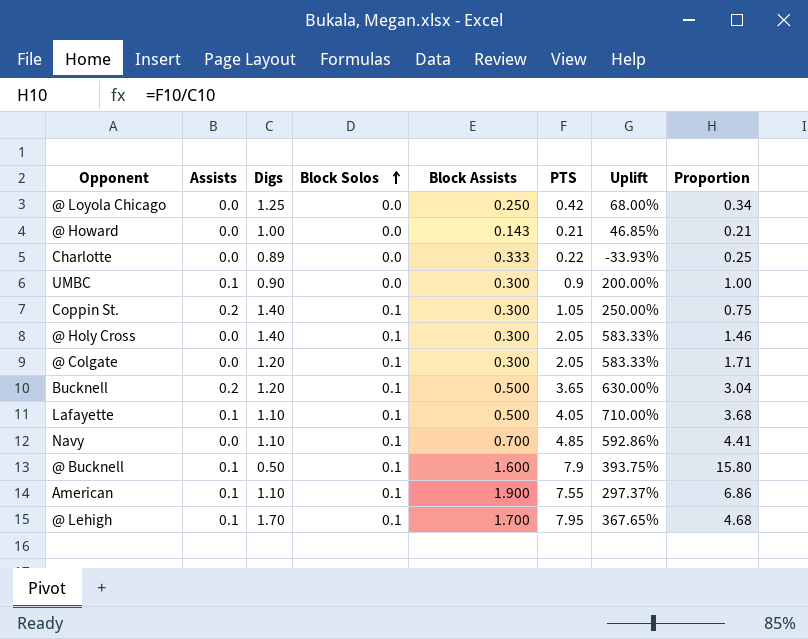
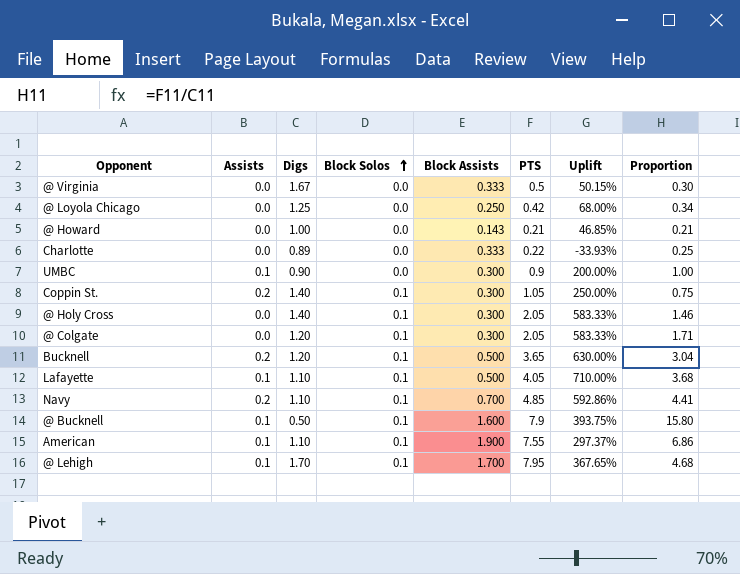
row @ Virginia: none -> 0.0 | 1.67 | 0.0 | 0.333 | 0.5 | 50.15% | 0.30
Navy | Assists: 0.0 -> 0.2

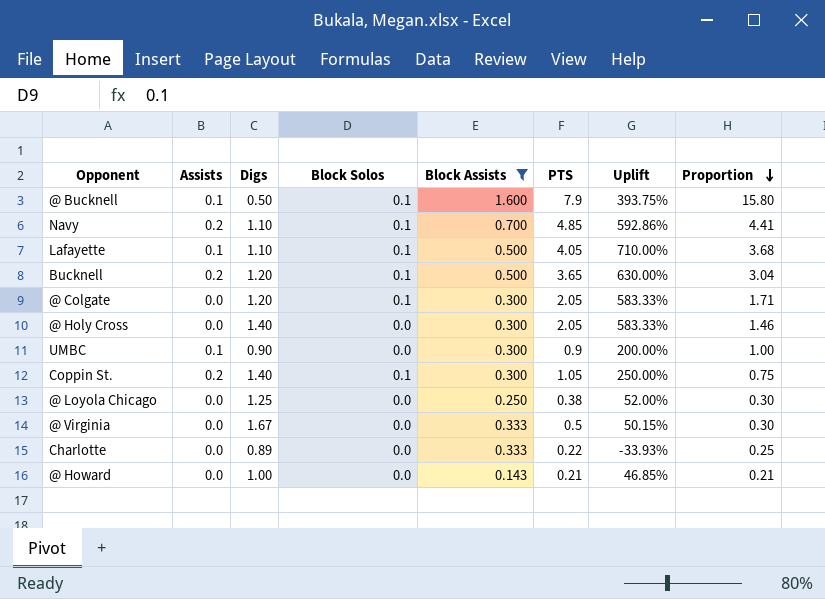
filter: none -> Block Assists <= 1.600
row order: Block Solos ascending -> Proportion descending
@ Holy Cross | Block Solos: 0.1 -> 0.0
@ Loyola Chicago | PTS: 0.42 -> 0.38
@ Loyola Chicago | Uplift: 68.00% -> 52.00%
@ Loyola Chicago | Proportion: 0.34 -> 0.30

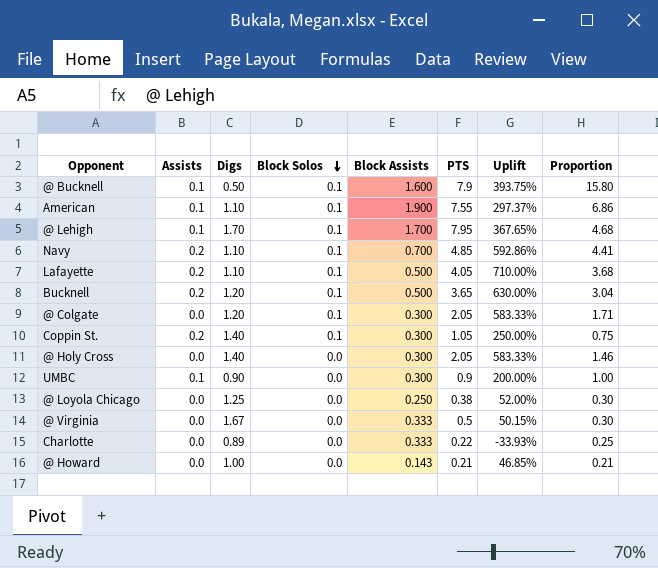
filter: Block Assists <= 1.600 -> none
row order: Proportion descending -> Block Solos descending
Lafayette | Assists: 0.1 -> 0.2

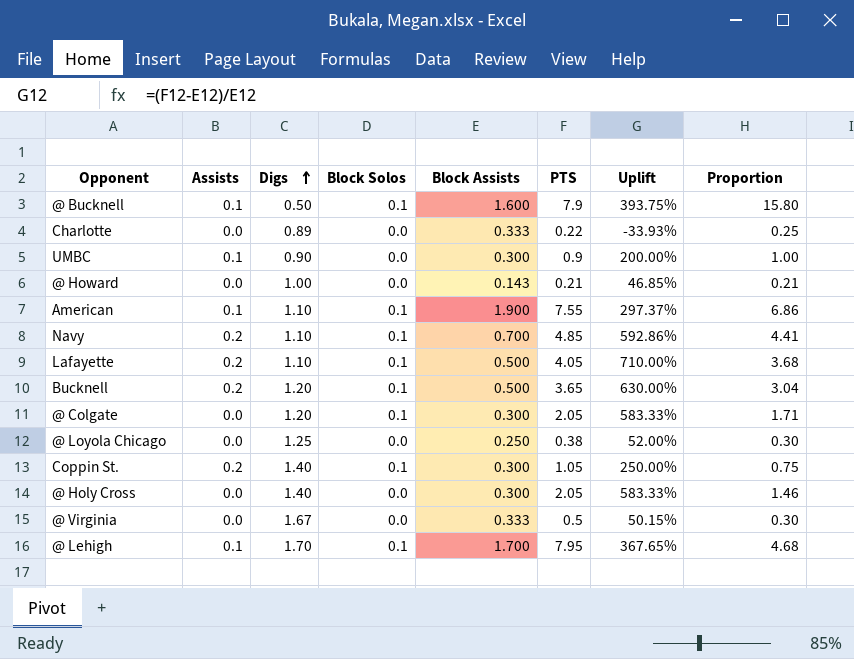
row order: Block Solos descending -> Digs ascending

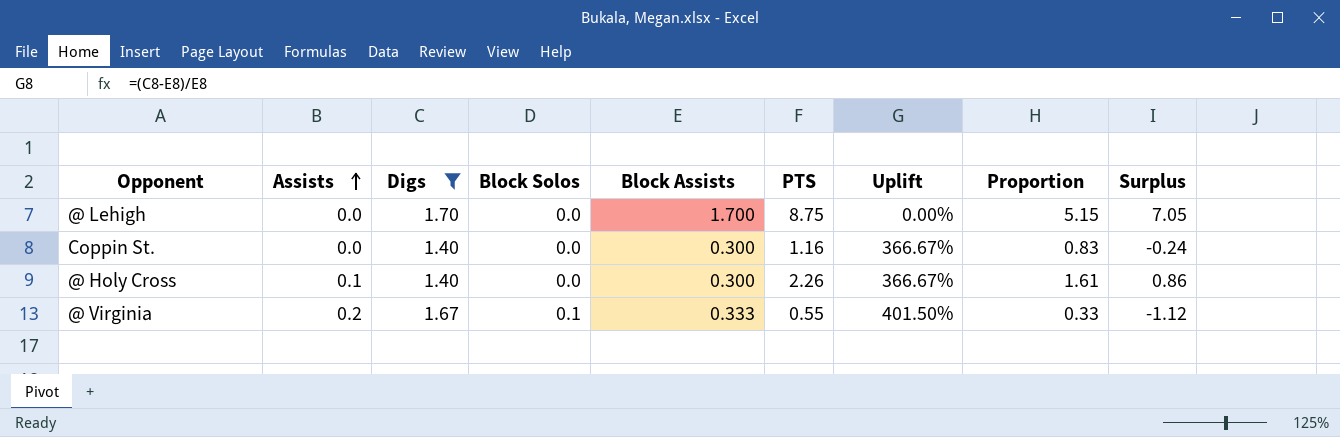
filter: none -> Digs >= 1.40
row order: Digs ascending -> Assists ascending
column Uplift | formula: ([PTS] - [Block Assists]) / [Block Assists] -> ([Digs] - [Block Assists]) / [Block Assists]
column Surplus | formula: none -> [PTS] - [Digs]
@ Lehigh | Assists: 0.1 -> 0.0
@ Lehigh | Block Solos: 0.1 -> 0.0
@ Lehigh | PTS: 7.95 -> 8.75
@ Lehigh | Proportion: 4.68 -> 5.15
Coppin St. | Assists: 0.2 -> 0.0
Coppin St. | Block Solos: 0.1 -> 0.0
Coppin St. | PTS: 1.05 -> 1.16
Coppin St. | Proportion: 0.75 -> 0.83
@ Holy Cross | Assists: 0.0 -> 0.1
@ Holy Cross | PTS: 2.05 -> 2.26
@ Holy Cross | Proportion: 1.46 -> 1.61
@ Virginia | Assists: 0.0 -> 0.2
@ Virginia | Block Solos: 0.0 -> 0.1
@ Virginia | PTS: 0.5 -> 0.55
@ Virginia | Proportion: 0.30 -> 0.33

